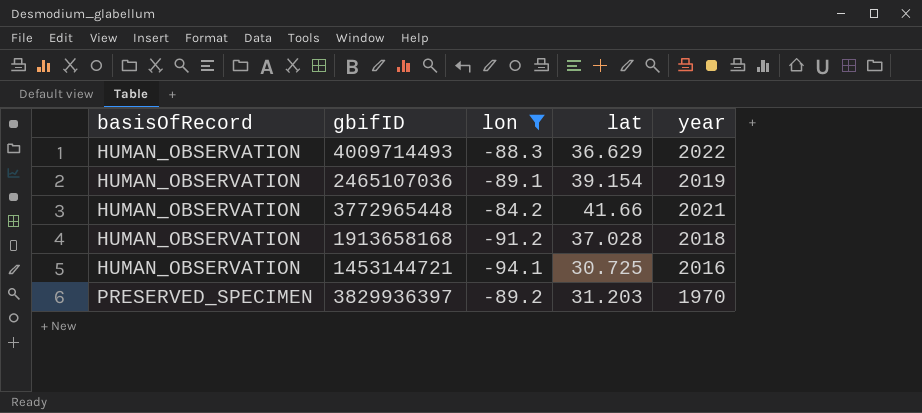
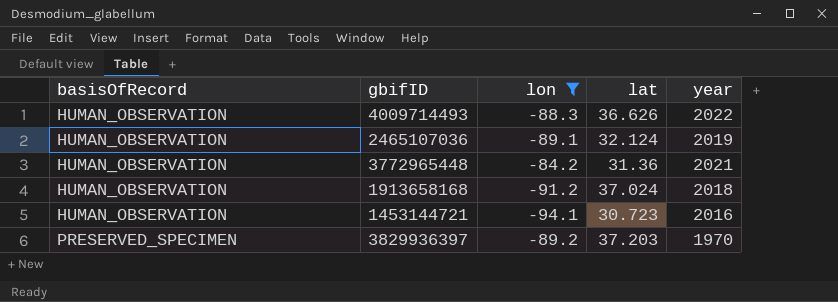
4009714493 | lat: 36.629 -> 36.626
2465107036 | lat: 39.154 -> 32.124
3772965448 | lat: 41.66 -> 31.36
1913658168 | lat: 37.028 -> 37.024
1453144721 | lat: 30.725 -> 30.723
3829936397 | lat: 31.203 -> 37.203

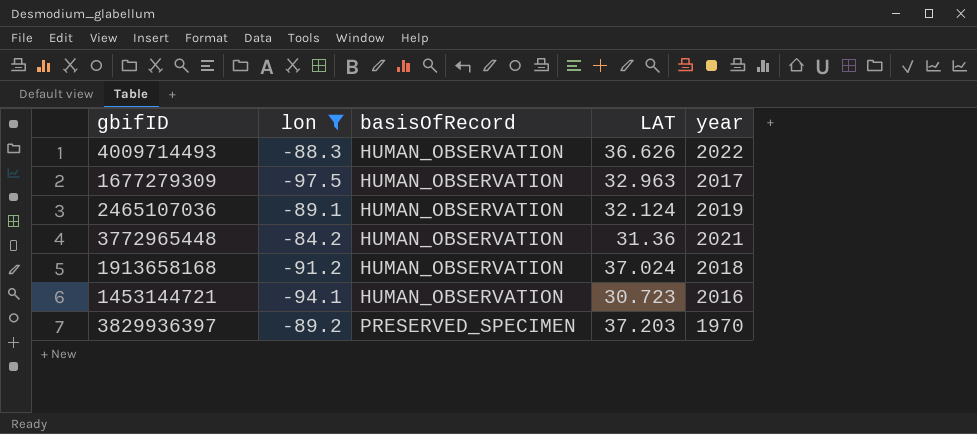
column basisOfRecord | position: 1 -> 3
column name: lat -> LAT
row 1677279309: none -> -97.5 | HUMAN_OBSERVATION | 32.963 | 2017

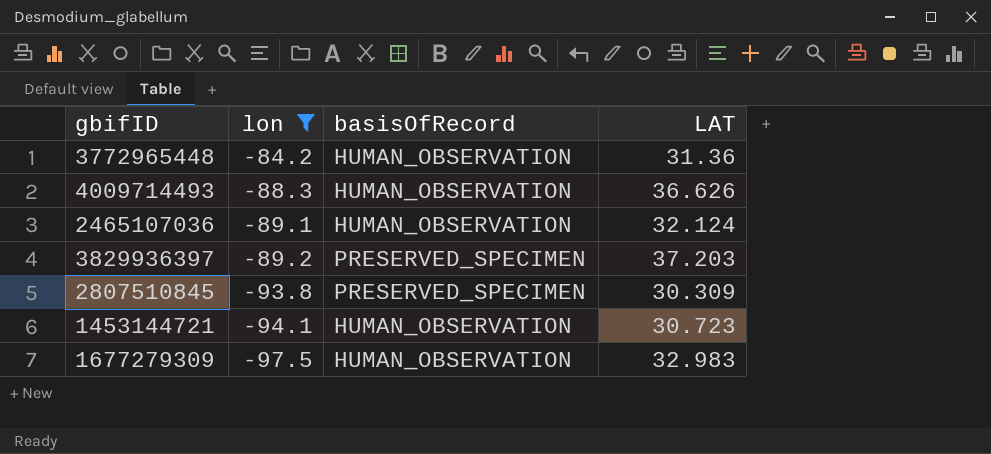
row order: basisOfRecord ascending -> lon descending
column year | position: 5 -> none
row 1913658168: -91.2 | HUMAN_OBSERVATION | 37.024 | 2018 -> none
row 2807510845: none -> -93.8 | PRESERVED_SPECIMEN | 30.309
1677279309 | LAT: 32.963 -> 32.983

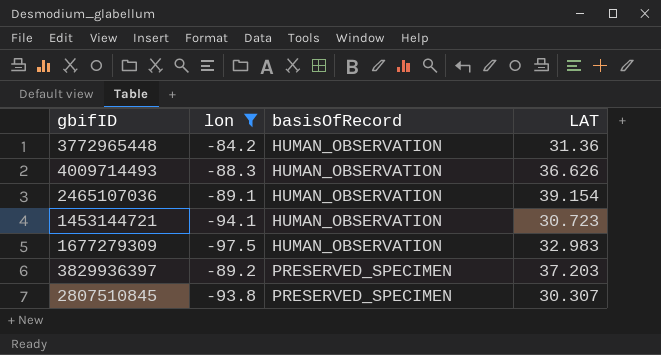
row order: lon descending -> basisOfRecord ascending
2465107036 | LAT: 32.124 -> 39.154
2807510845 | LAT: 30.309 -> 30.307

